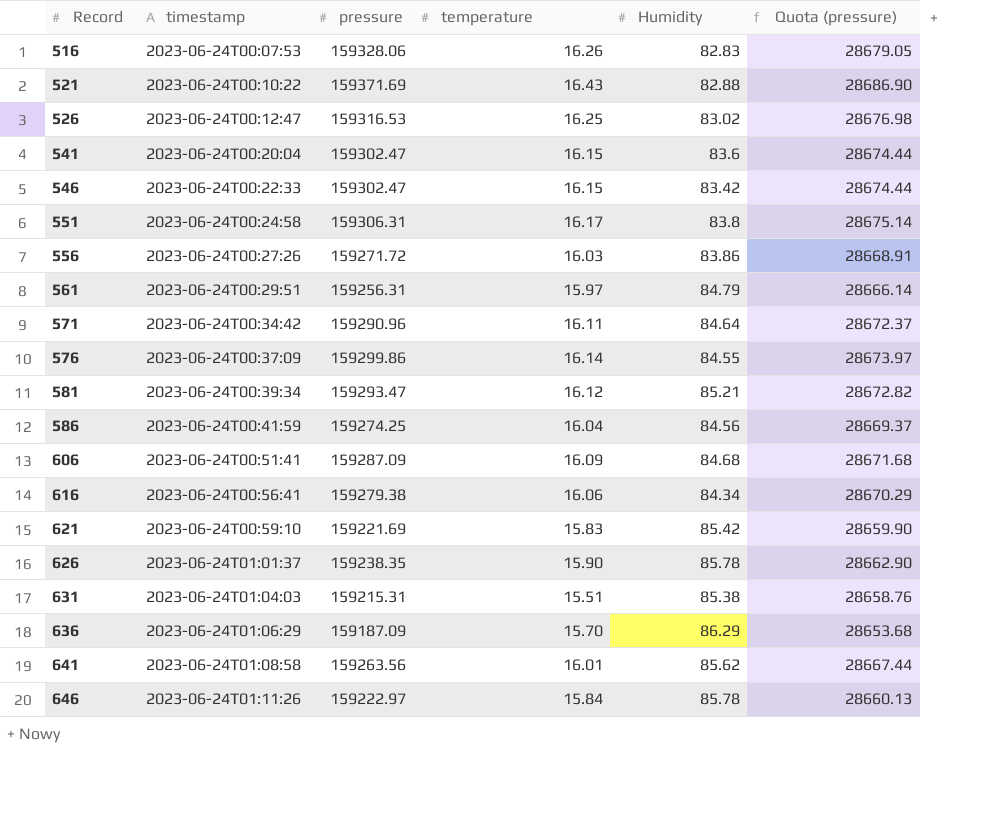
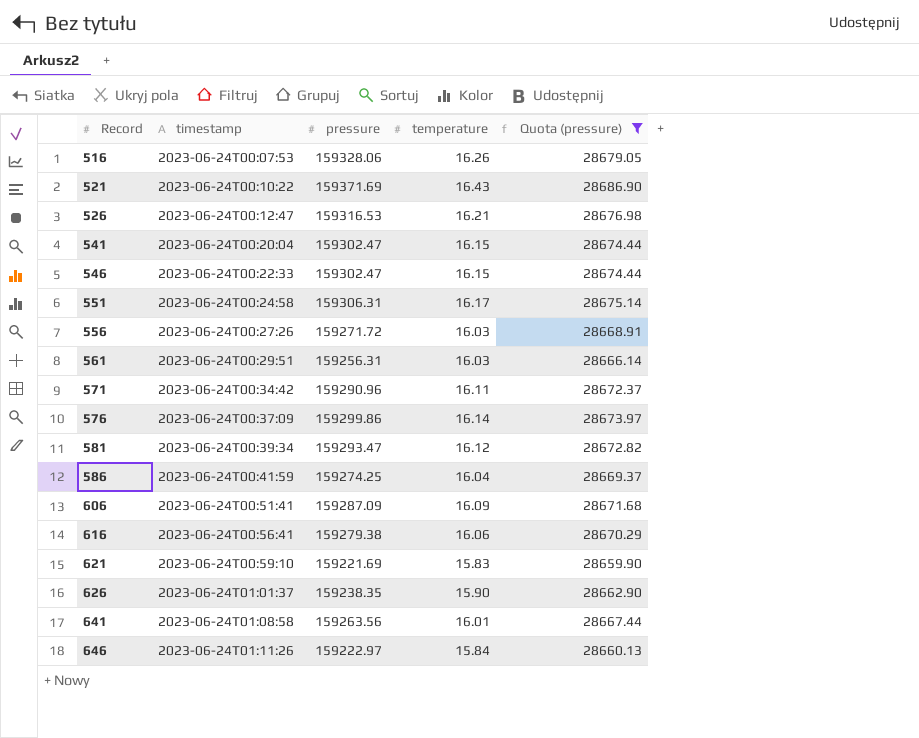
filter: none -> Quota (pressure) >= 28659.90
column Humidity | position: 5 -> none
526 | temperature: 16.25 -> 16.21
561 | temperature: 15.97 -> 16.03

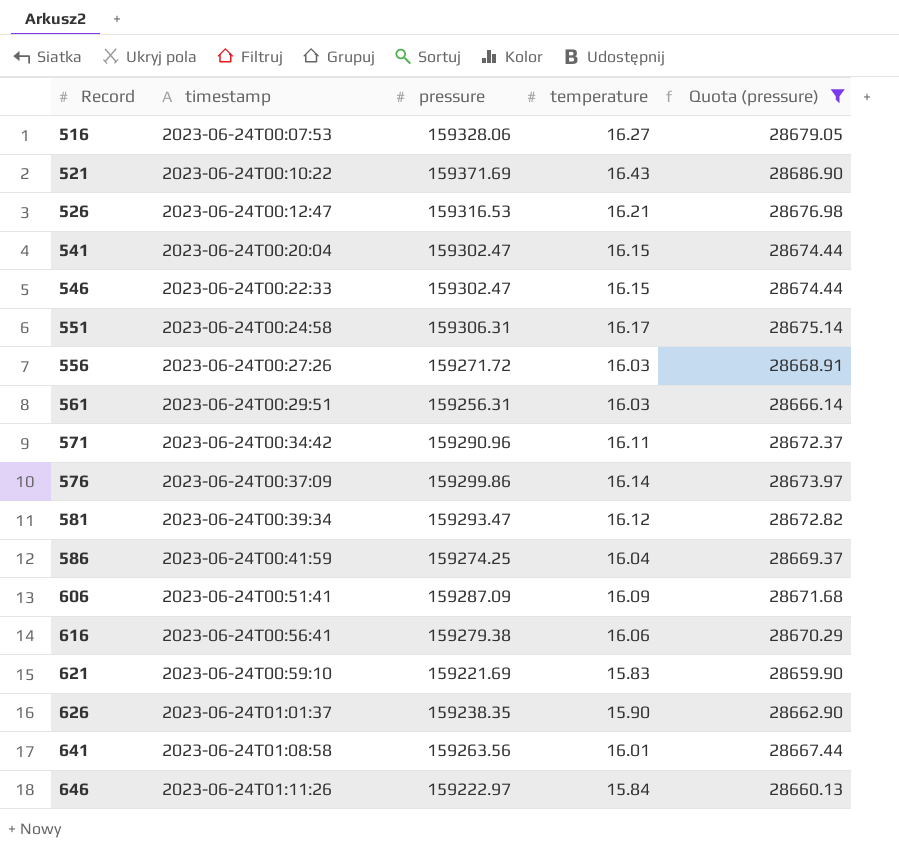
516 | temperature: 16.26 -> 16.27

